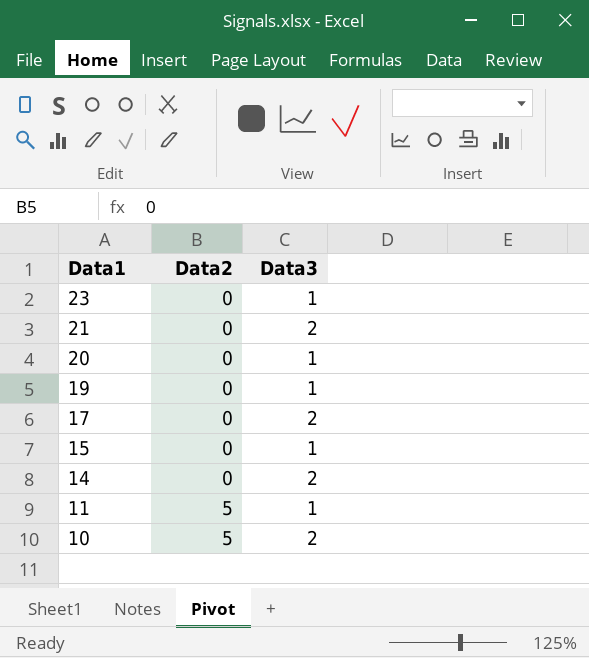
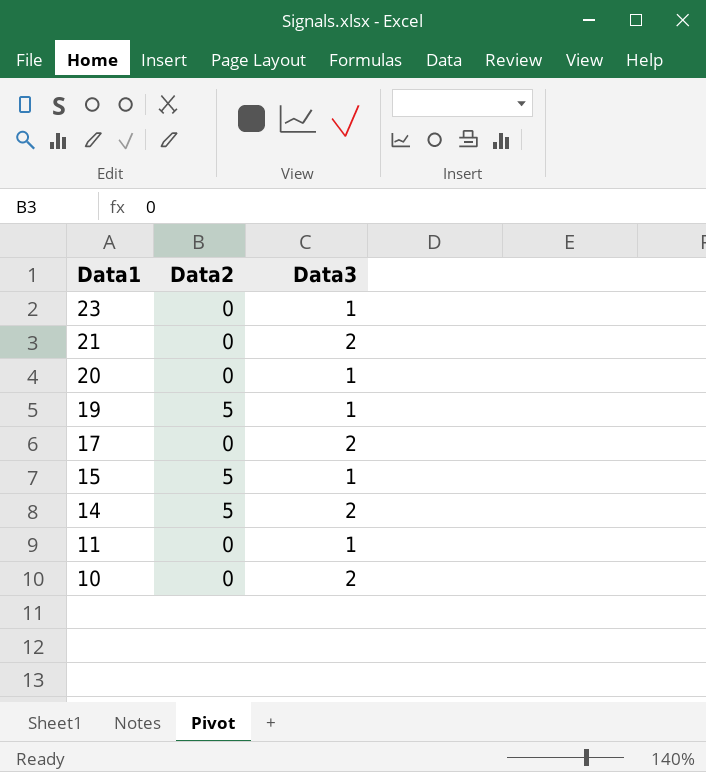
19 | Data2: 0 -> 5
15 | Data2: 0 -> 5
14 | Data2: 0 -> 5
11 | Data2: 5 -> 0
10 | Data2: 5 -> 0

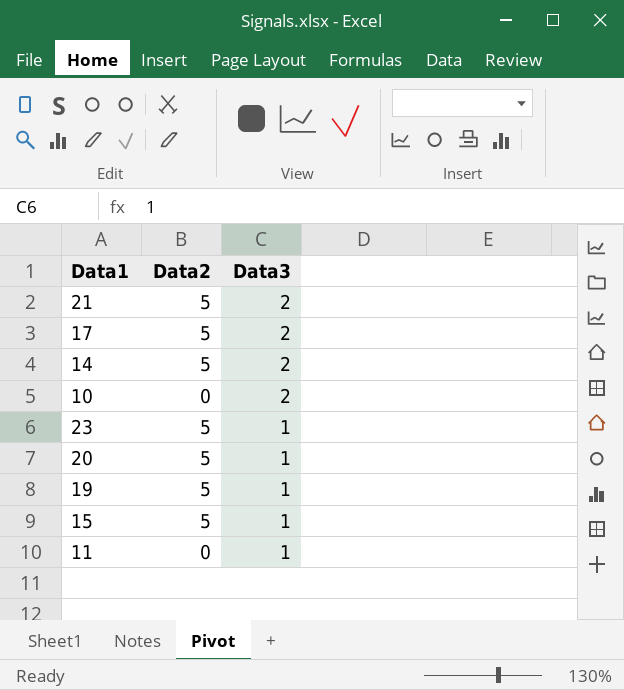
row order: Data1 descending -> Data3 descending
21 | Data2: 0 -> 5
17 | Data2: 0 -> 5
23 | Data2: 0 -> 5
20 | Data2: 0 -> 5

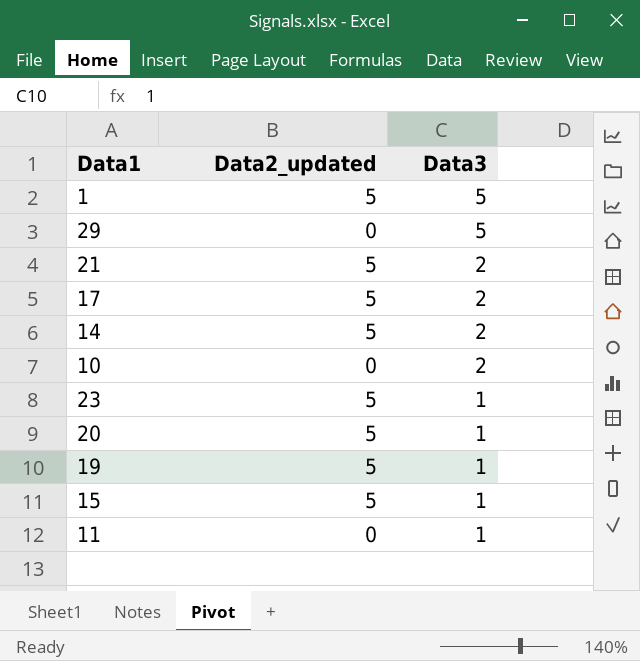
column name: Data2 -> Data2_updated
row 1: none -> 5 | 5
row 29: none -> 0 | 5

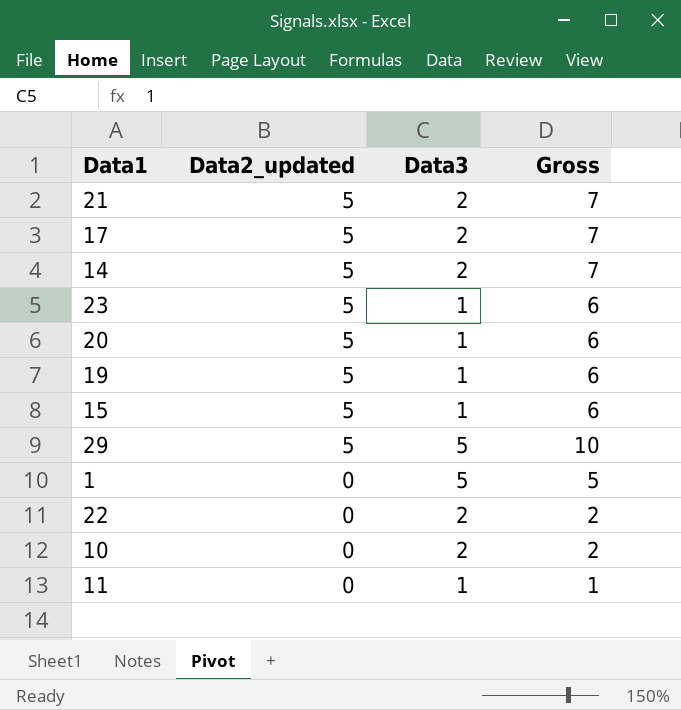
row order: Data3 descending -> Data2_updated descending
column Gross | formula: none -> [Data2_updated] + [Data3]
29 | Data2_updated: 0 -> 5
1 | Data2_updated: 5 -> 0
row 22: none -> 0 | 2 | 2

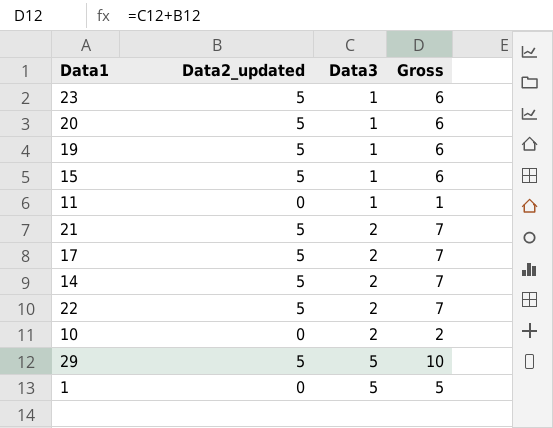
row order: Data2_updated descending -> Data3 ascending
22 | Data2_updated: 0 -> 5
22 | Gross: 2 -> 7

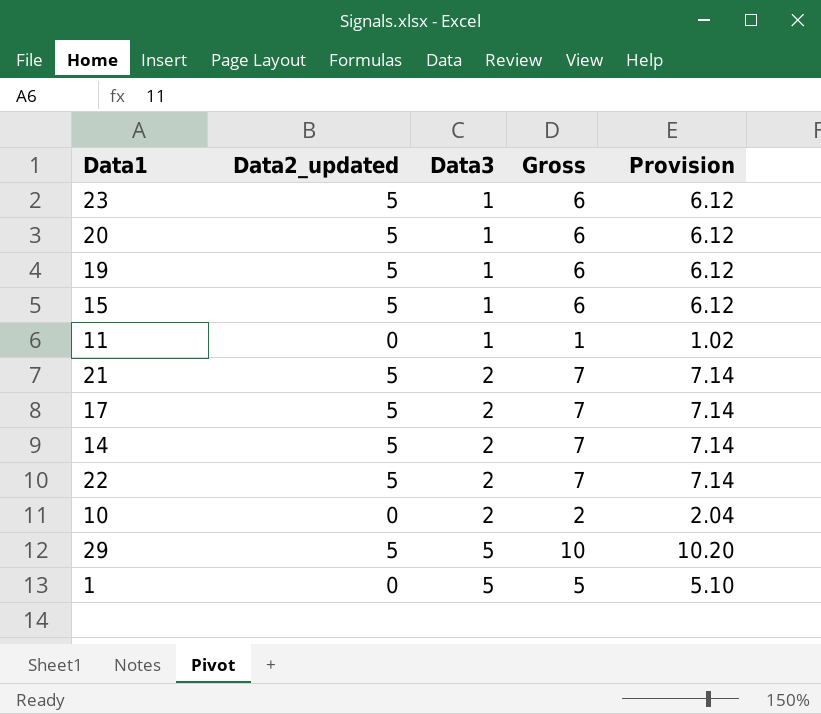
column Provision | formula: none -> [Gross] * 1.02

